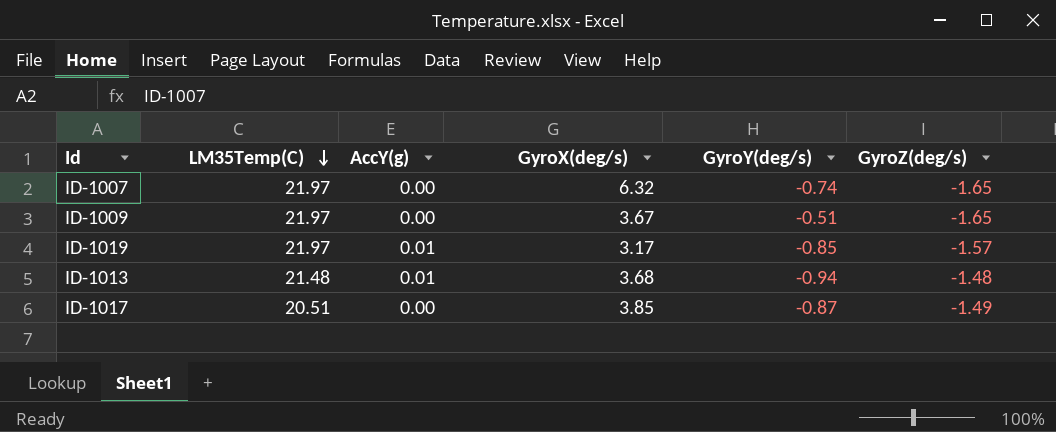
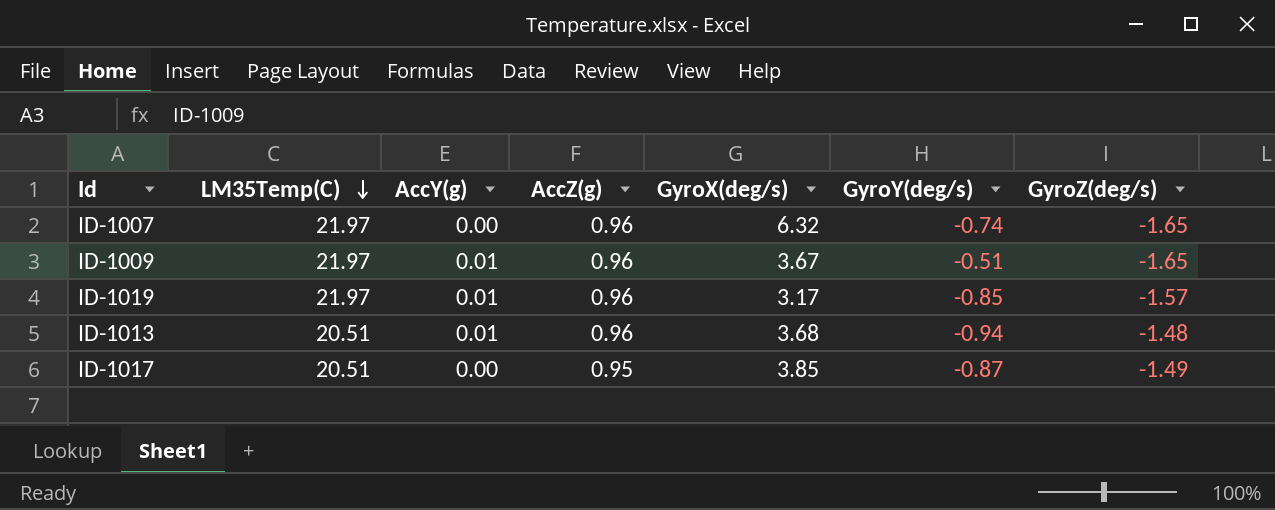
column AccZ(g) | position: none -> 4
ID-1009 | AccY(g): 0.00 -> 0.01
ID-1013 | LM35Temp(C): 21.48 -> 20.51

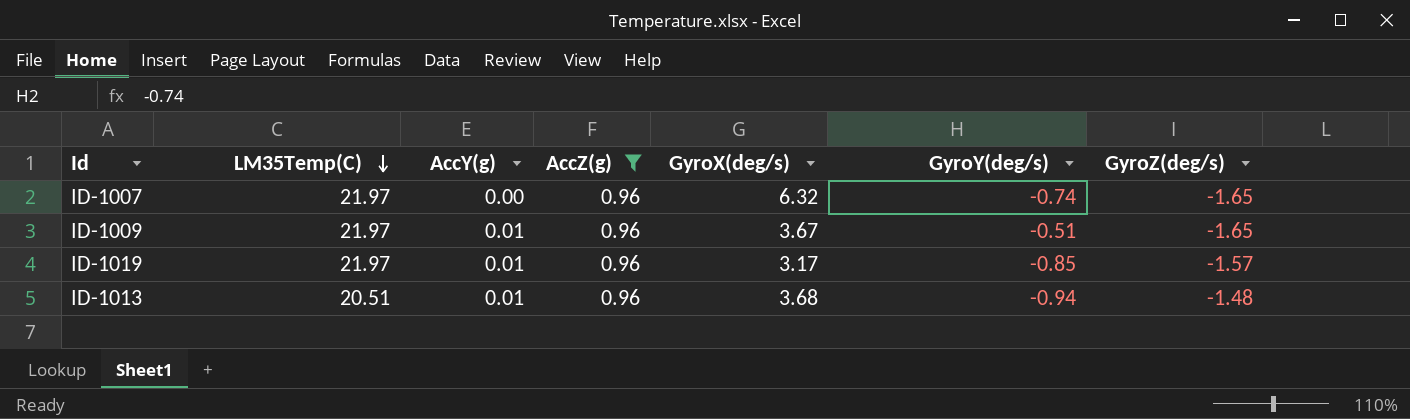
filter: none -> AccZ(g) = 0.96

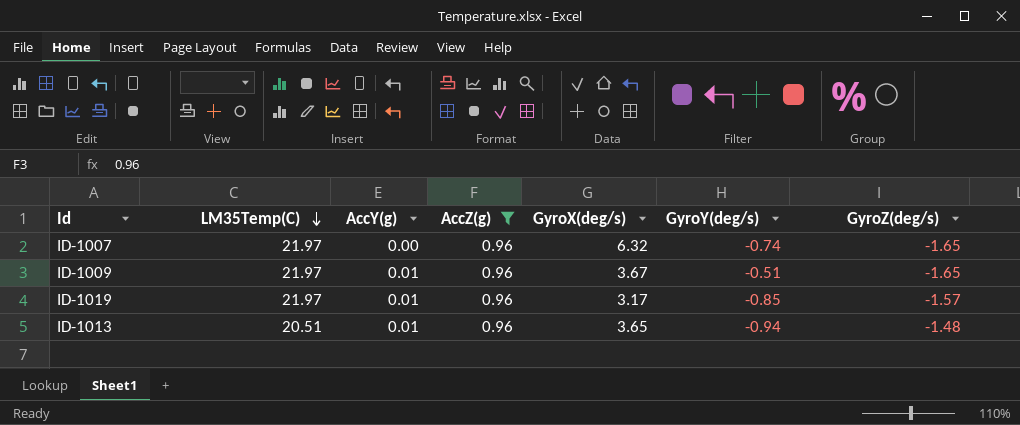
ID-1013 | GyroX(deg/s): 3.68 -> 3.65

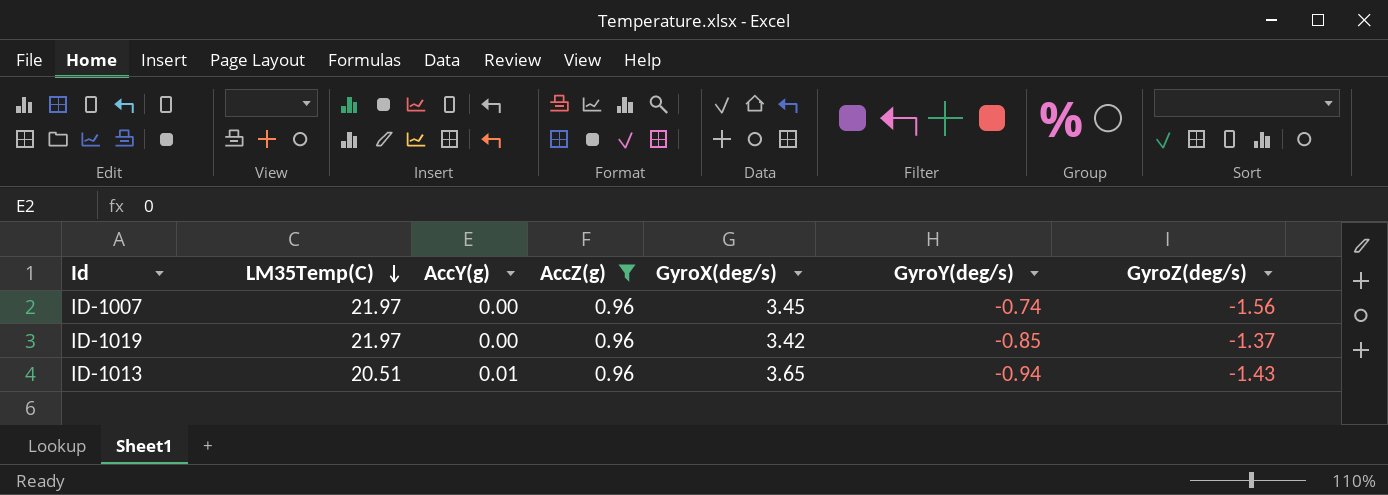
row ID-1009: 21.97 | 0.01 | 0.96 | 3.67 | -0.51 | -1.65 -> none
ID-1007 | GyroX(deg/s): 6.32 -> 3.45
ID-1007 | GyroZ(deg/s): -1.65 -> -1.56
ID-1019 | AccY(g): 0.01 -> 0.00
ID-1019 | GyroX(deg/s): 3.17 -> 3.42
ID-1019 | GyroZ(deg/s): -1.57 -> -1.37
ID-1013 | GyroZ(deg/s): -1.48 -> -1.43

